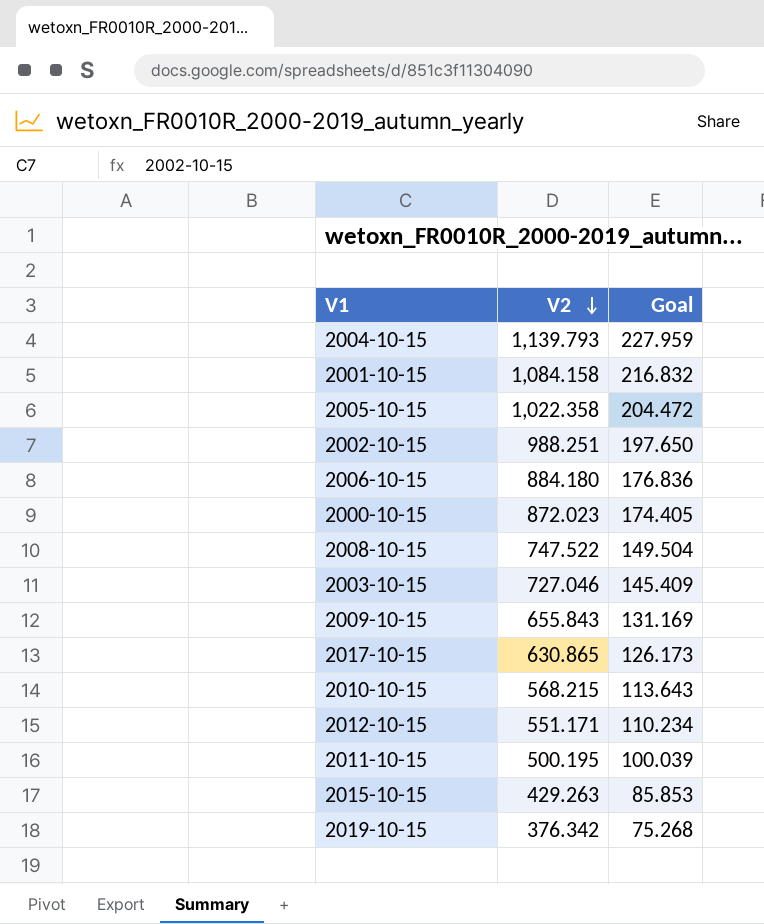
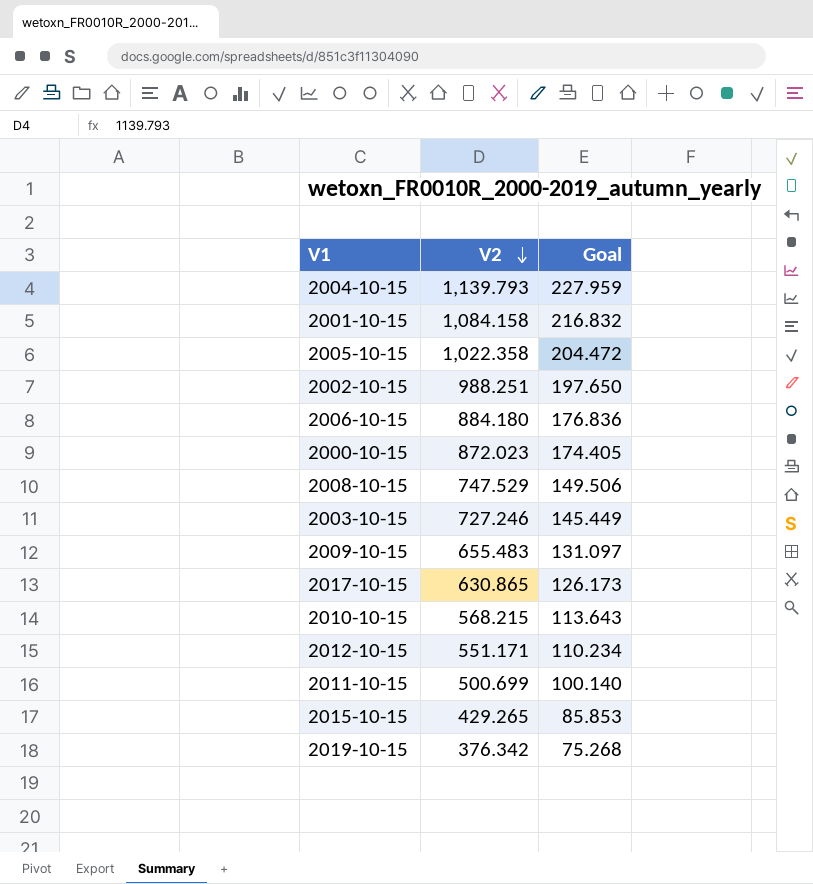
2008-10-15 | V2: 747.522 -> 747.529
2008-10-15 | Goal: 149.504 -> 149.506
2003-10-15 | V2: 727.046 -> 727.246
2003-10-15 | Goal: 145.409 -> 145.449
2009-10-15 | V2: 655.843 -> 655.483
2009-10-15 | Goal: 131.169 -> 131.097
2011-10-15 | V2: 500.195 -> 500.699
2011-10-15 | Goal: 100.039 -> 100.140
2015-10-15 | V2: 429.263 -> 429.265

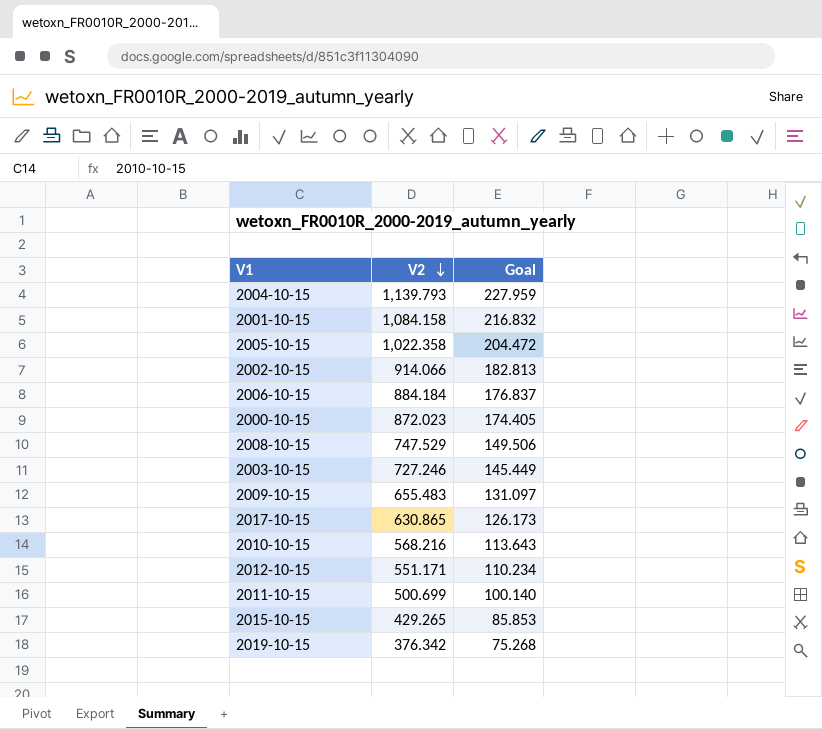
2002-10-15 | V2: 988.251 -> 914.066
2002-10-15 | Goal: 197.650 -> 182.813
2006-10-15 | V2: 884.180 -> 884.184
2006-10-15 | Goal: 176.836 -> 176.837
2010-10-15 | V2: 568.215 -> 568.216

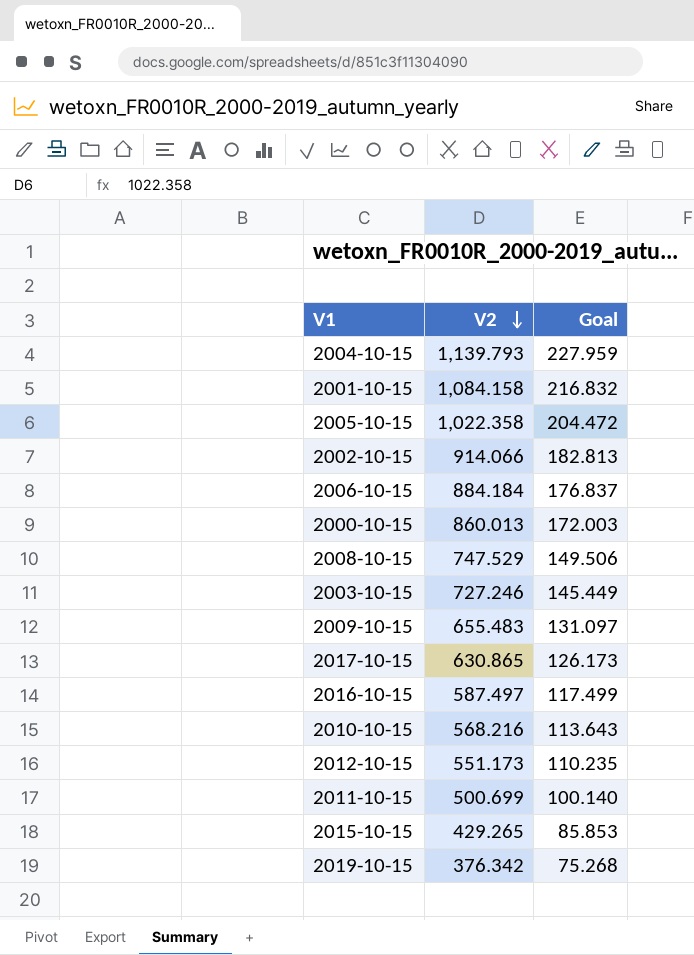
2000-10-15 | V2: 872.023 -> 860.013
2000-10-15 | Goal: 174.405 -> 172.003
row 2016-10-15: none -> 587.497 | 117.499
2012-10-15 | V2: 551.171 -> 551.173
2012-10-15 | Goal: 110.234 -> 110.235

